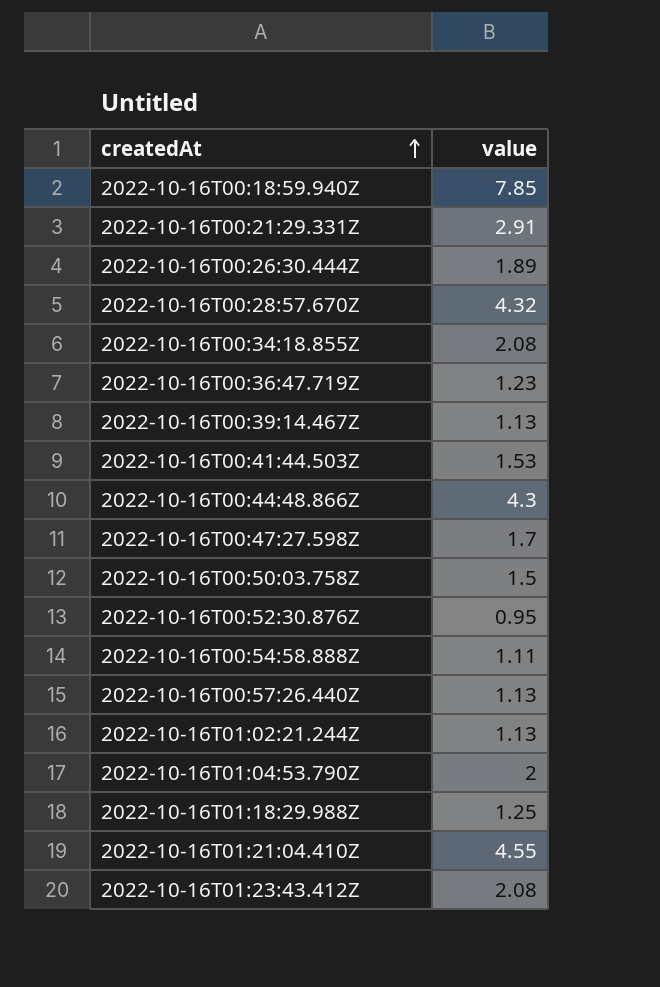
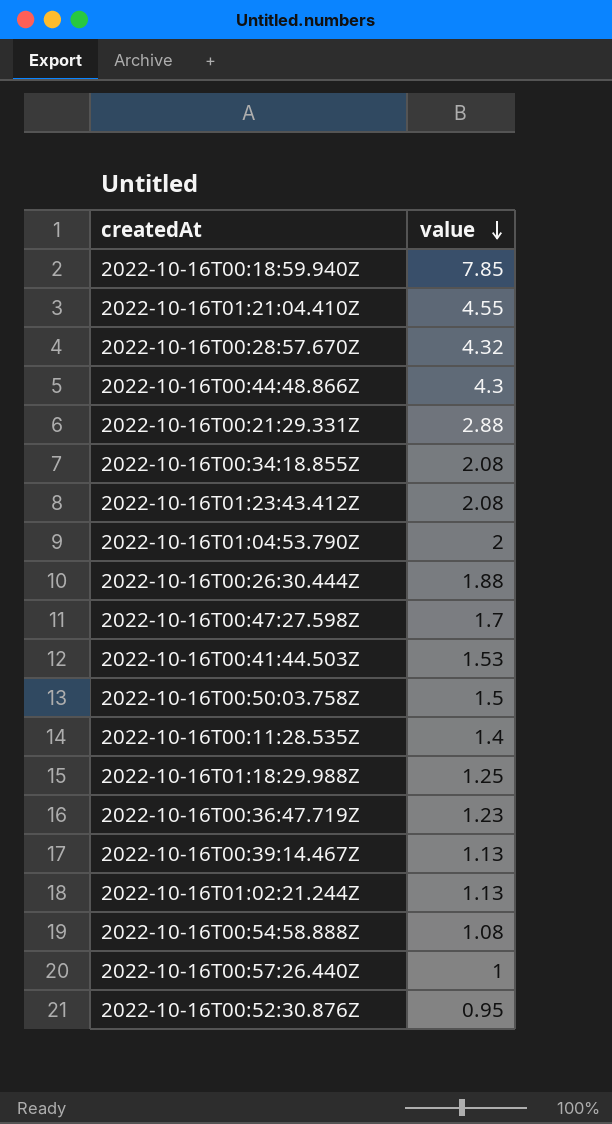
row order: createdAt ascending -> value descending
2022-10-16T00:21:29.331Z | value: 2.91 -> 2.88
2022-10-16T00:26:30.444Z | value: 1.89 -> 1.88
row 2022-10-16T00:11:28.535Z: none -> 1.4
2022-10-16T00:54:58.888Z | value: 1.11 -> 1.08
2022-10-16T00:57:26.440Z | value: 1.13 -> 1

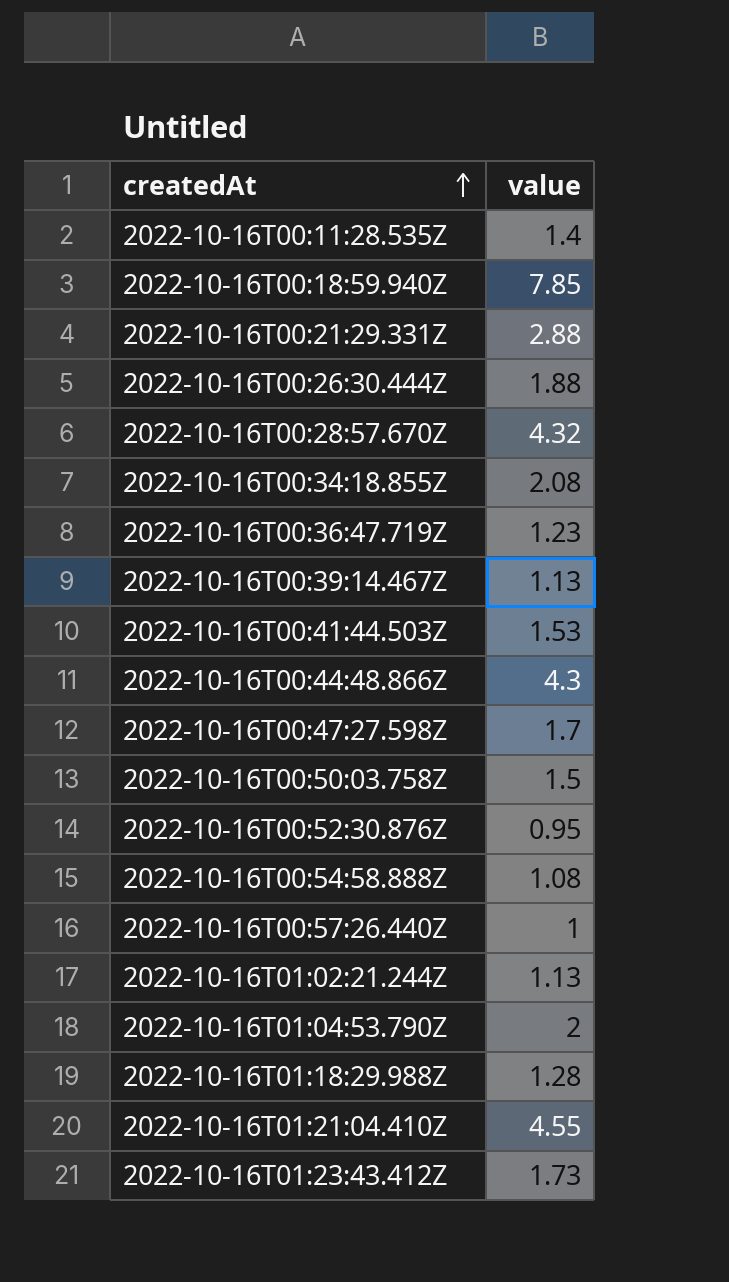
row order: value descending -> createdAt ascending
2022-10-16T01:18:29.988Z | value: 1.25 -> 1.28
2022-10-16T01:23:43.412Z | value: 2.08 -> 1.73

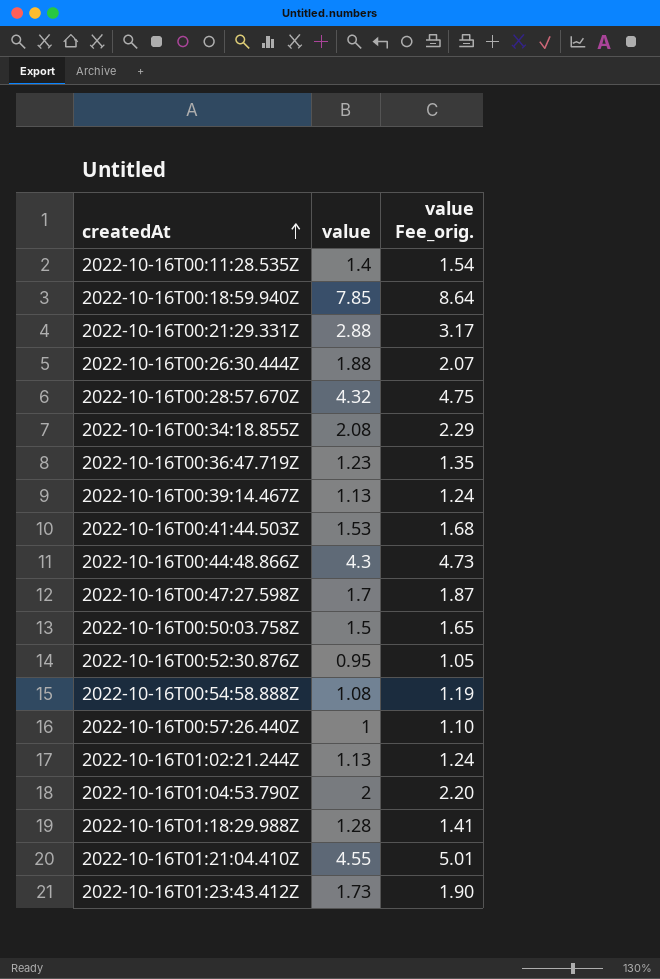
column value Fee_orig. | formula: none -> [value] * 1.1

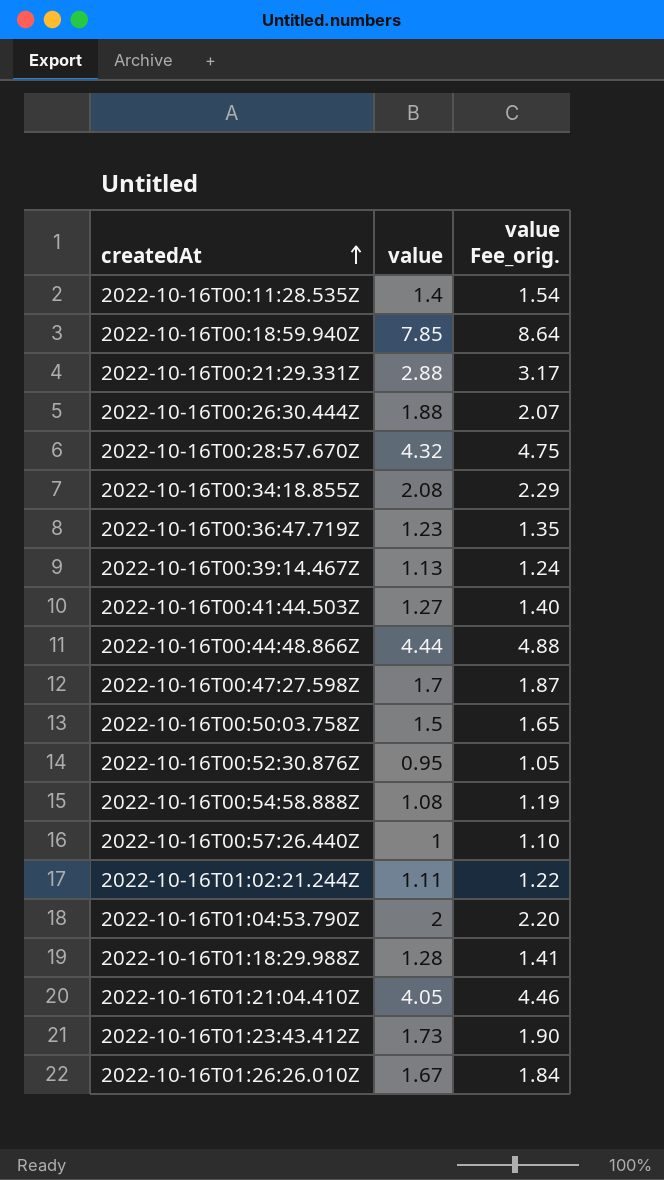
2022-10-16T00:41:44.503Z | value: 1.53 -> 1.27
2022-10-16T00:41:44.503Z | value Fee_orig.: 1.68 -> 1.40
2022-10-16T00:44:48.866Z | value: 4.3 -> 4.44
2022-10-16T00:44:48.866Z | value Fee_orig.: 4.73 -> 4.88
2022-10-16T01:02:21.244Z | value: 1.13 -> 1.11
2022-10-16T01:02:21.244Z | value Fee_orig.: 1.24 -> 1.22
2022-10-16T01:21:04.410Z | value: 4.55 -> 4.05
2022-10-16T01:21:04.410Z | value Fee_orig.: 5.01 -> 4.46
row 2022-10-16T01:26:26.010Z: none -> 1.67 | 1.84

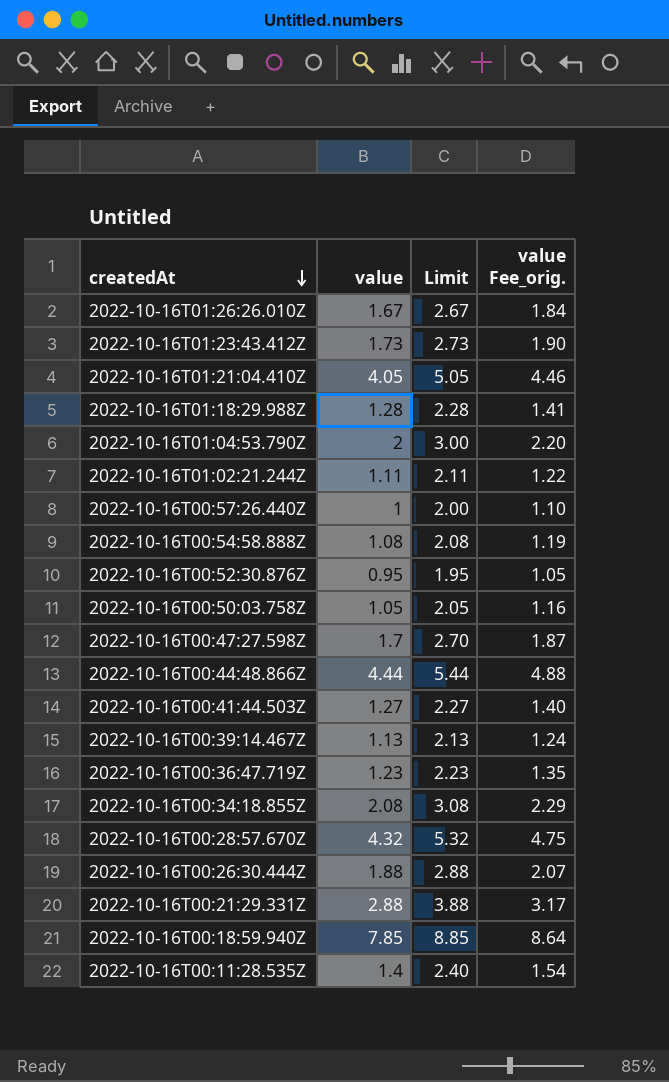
row order: createdAt ascending -> createdAt descending
column Limit | formula: none -> [value] + 1
2022-10-16T00:50:03.758Z | value: 1.5 -> 1.05
2022-10-16T00:50:03.758Z | value Fee_orig.: 1.65 -> 1.16

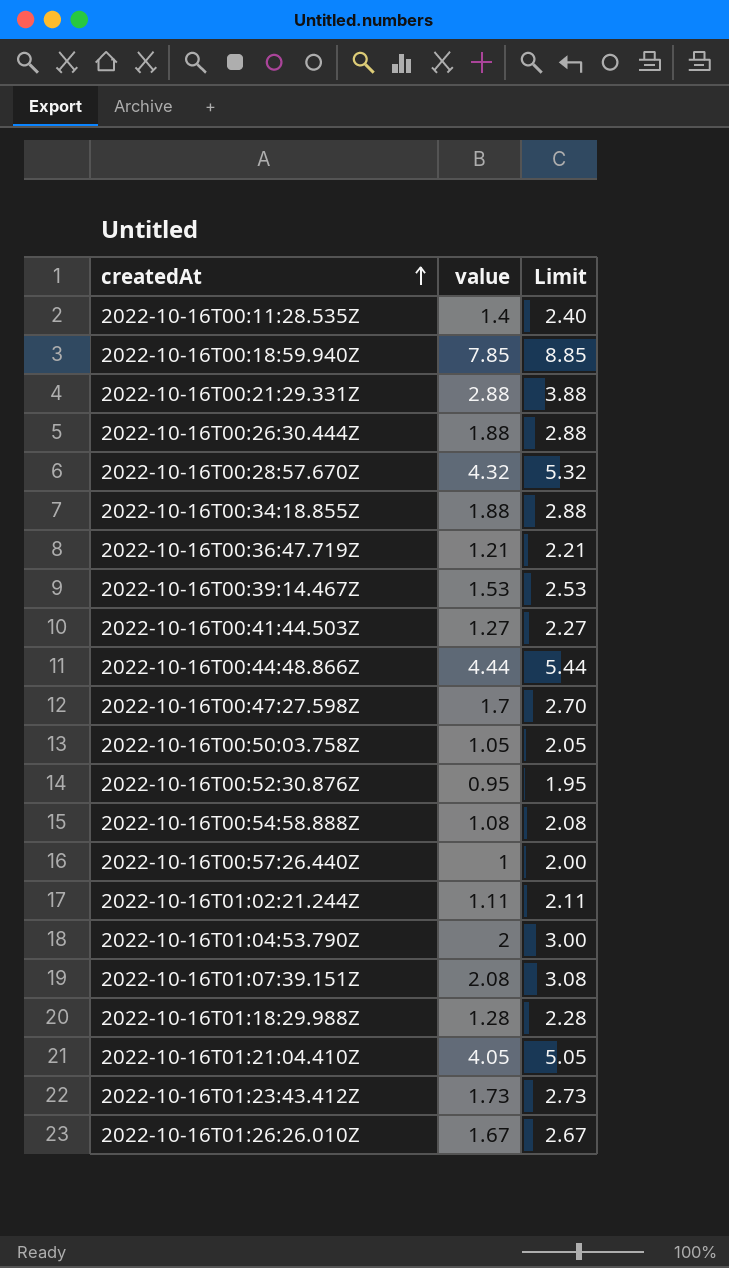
row order: createdAt descending -> createdAt ascending
column value Fee_orig. | formula: [value] * 1.1 -> none
2022-10-16T00:34:18.855Z | value: 2.08 -> 1.88
2022-10-16T00:34:18.855Z | Limit: 3.08 -> 2.88
2022-10-16T00:36:47.719Z | value: 1.23 -> 1.21
2022-10-16T00:36:47.719Z | Limit: 2.23 -> 2.21
2022-10-16T00:39:14.467Z | value: 1.13 -> 1.53
2022-10-16T00:39:14.467Z | Limit: 2.13 -> 2.53
row 2022-10-16T01:07:39.151Z: none -> 2.08 | 3.08

